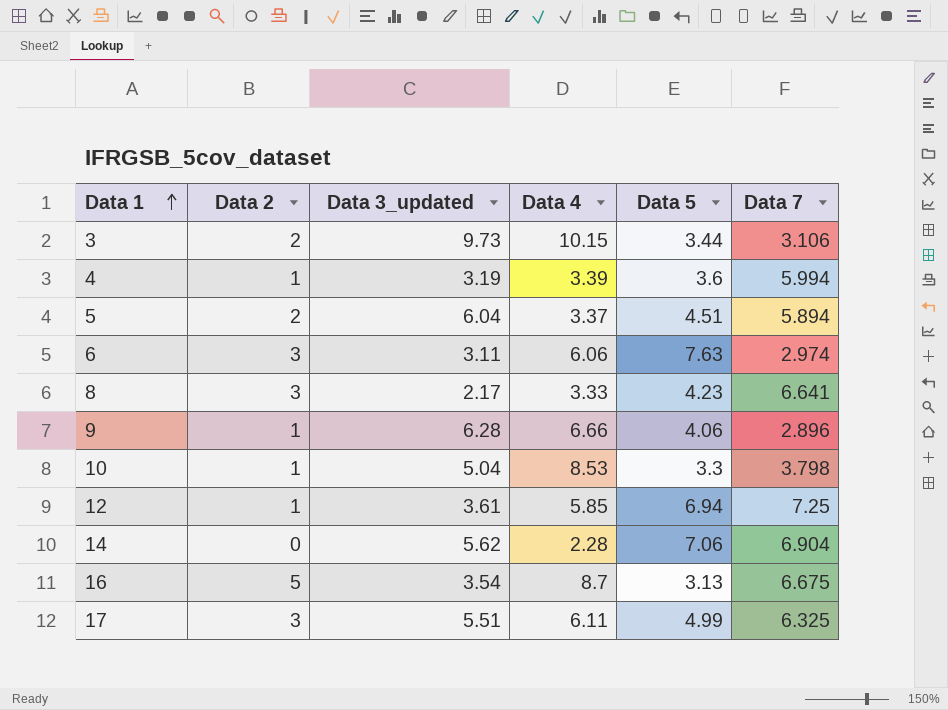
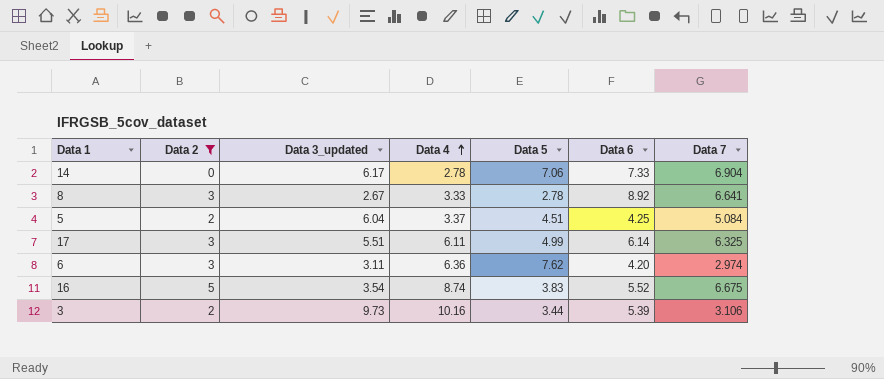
filter: none -> Data 2 != 1
row order: Data 1 ascending -> Data 4 ascending
column Data 6 | position: none -> 6
14 | Data 3_updated: 5.62 -> 6.17
14 | Data 4: 2.28 -> 2.78
8 | Data 3_updated: 2.17 -> 2.67
8 | Data 5: 4.23 -> 2.78
5 | Data 7: 5.894 -> 5.084
6 | Data 4: 6.06 -> 6.36
6 | Data 5: 7.63 -> 7.62
16 | Data 4: 8.7 -> 8.74
16 | Data 5: 3.13 -> 3.83
3 | Data 4: 10.15 -> 10.16

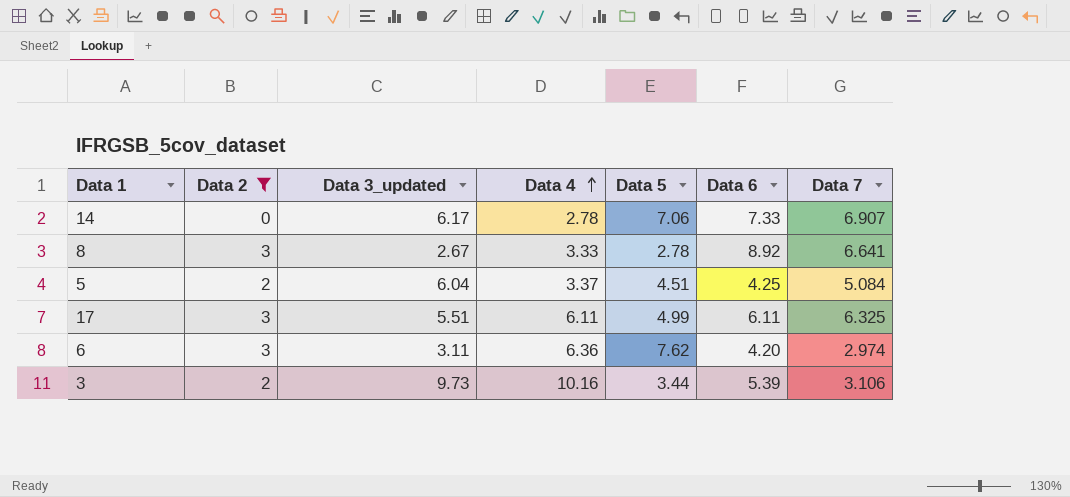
row 16: 5 | 3.54 | 8.74 | 3.83 | 5.52 | 6.675 -> none
14 | Data 7: 6.904 -> 6.907
17 | Data 6: 6.14 -> 6.11

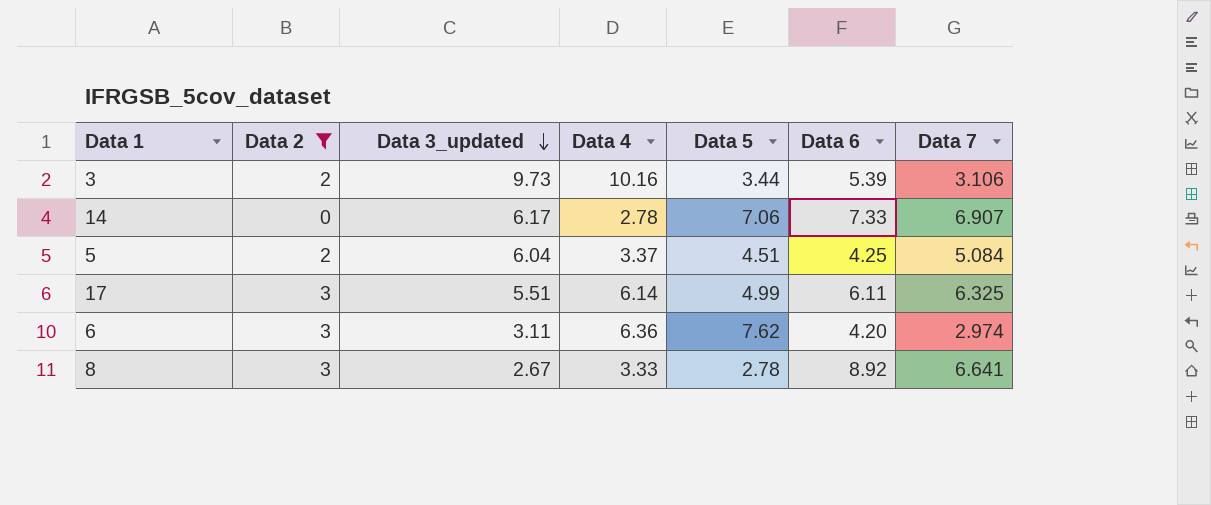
row order: Data 4 ascending -> Data 3_updated descending
17 | Data 4: 6.11 -> 6.14

